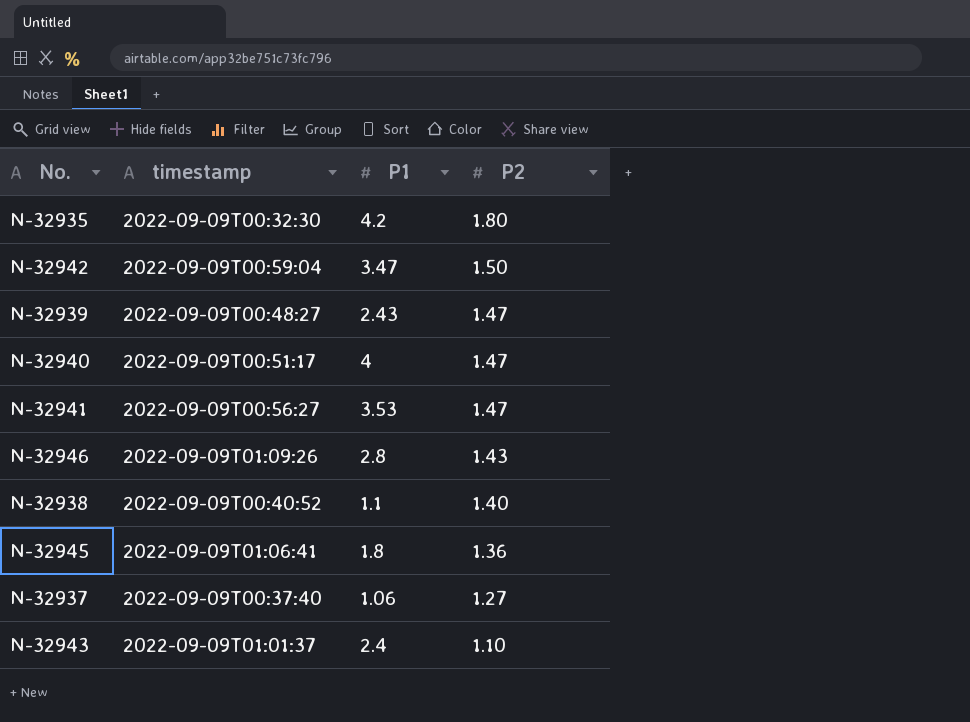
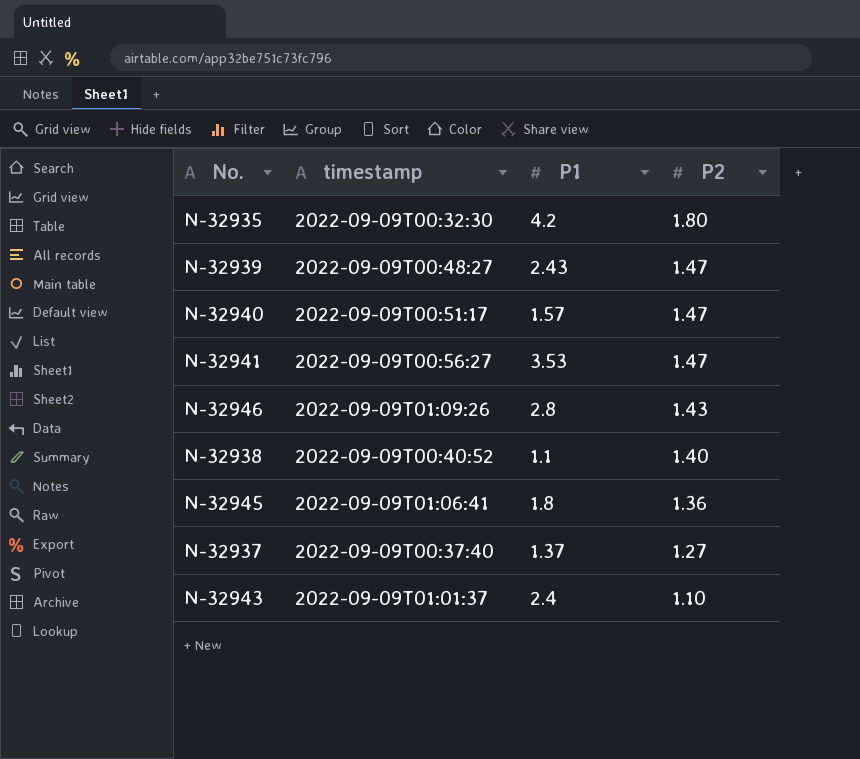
row N-32942: 2022-09-09T00:59:04 | 3.47 | 1.50 -> none
N-32940 | P1: 4 -> 1.57
N-32937 | P1: 1.06 -> 1.37

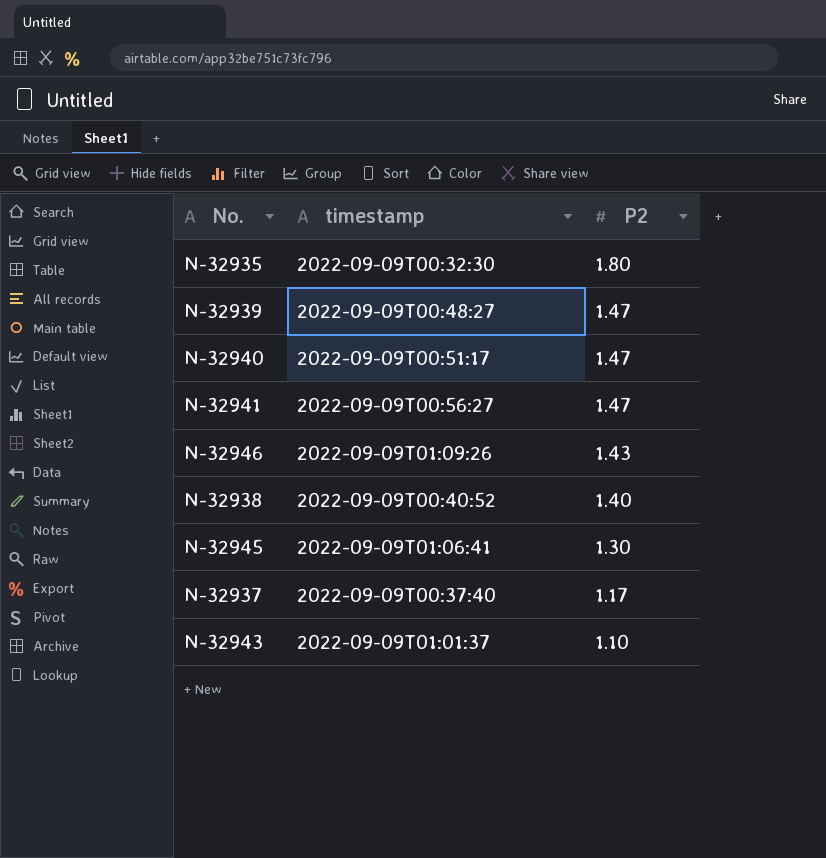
column P1 | position: 3 -> none
N-32945 | P2: 1.36 -> 1.30
N-32937 | P2: 1.27 -> 1.17

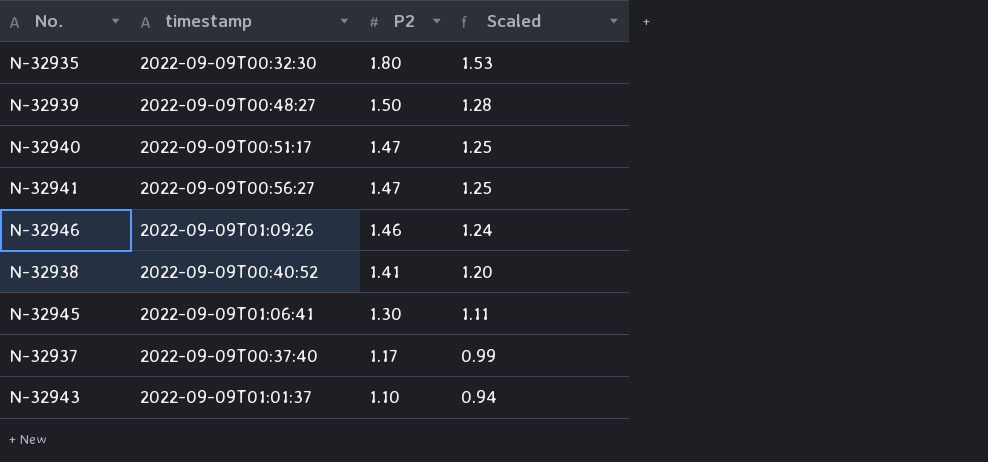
column Scaled | formula: none -> [P2] * 0.85
N-32939 | P2: 1.47 -> 1.50
N-32946 | P2: 1.43 -> 1.46
N-32938 | P2: 1.40 -> 1.41

